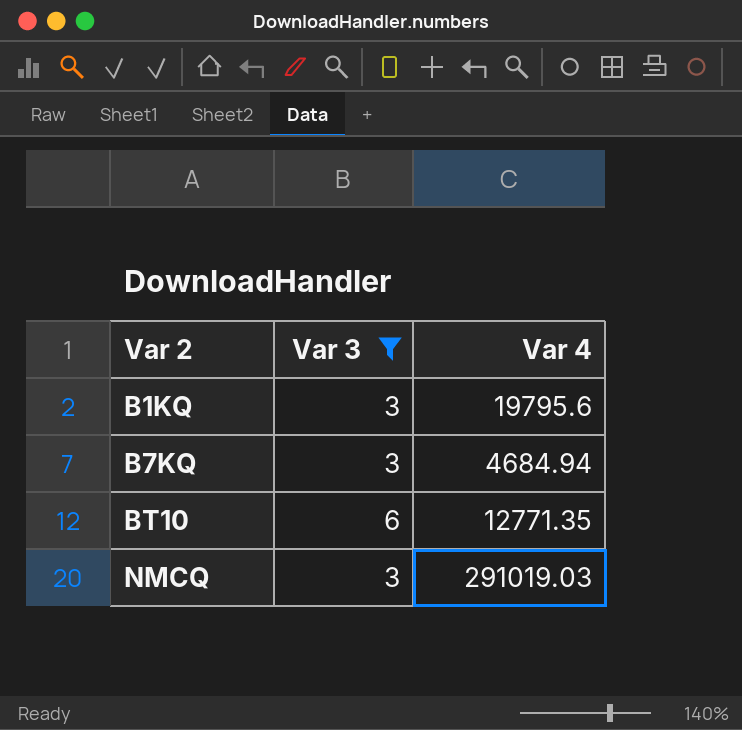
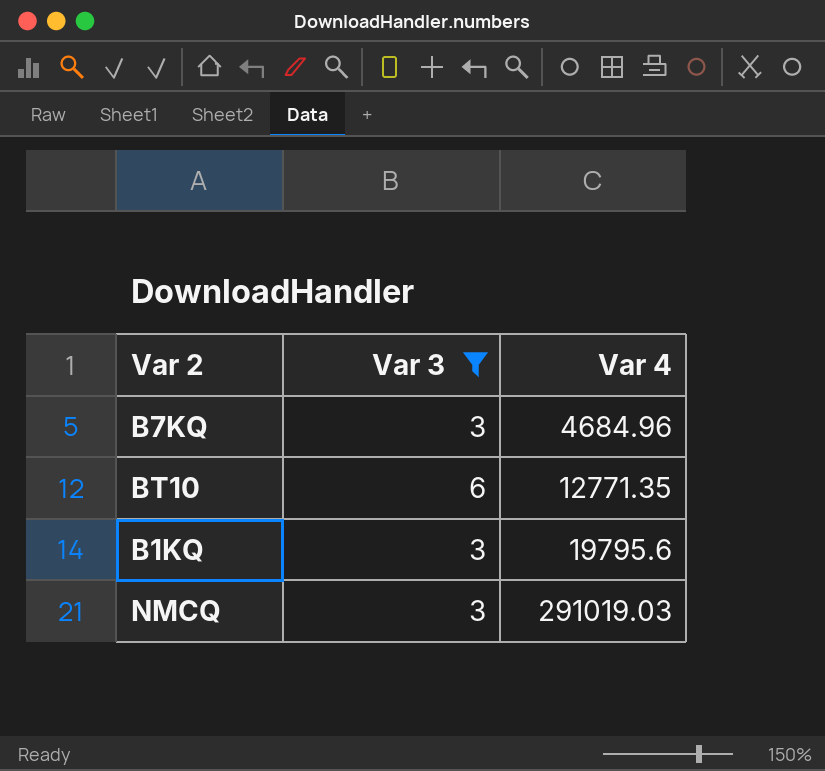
row order: Var 2 ascending -> Var 4 ascending
B7KQ | Var 4: 4684.94 -> 4684.96

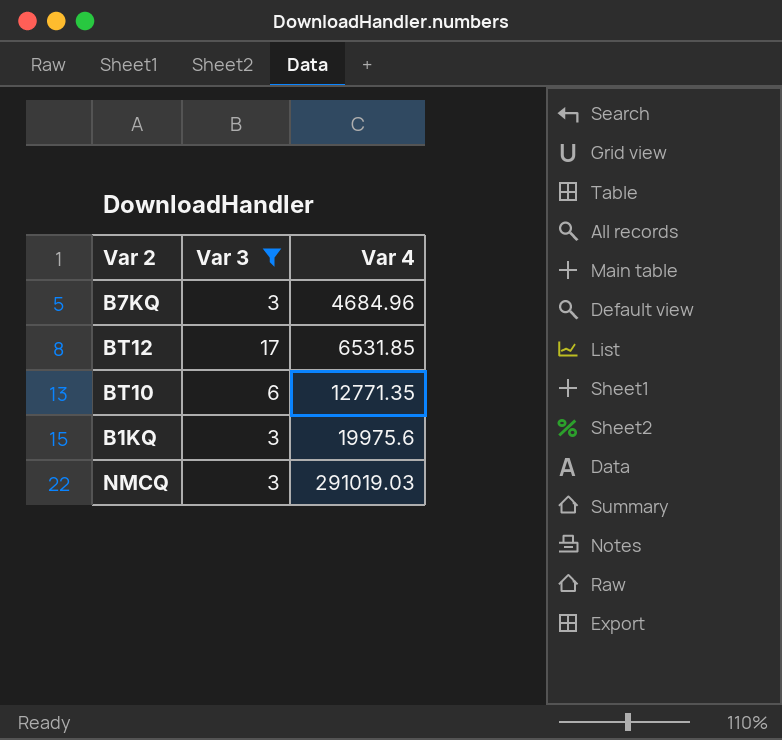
row BT12: none -> 17 | 6531.85
B1KQ | Var 4: 19795.6 -> 19975.6

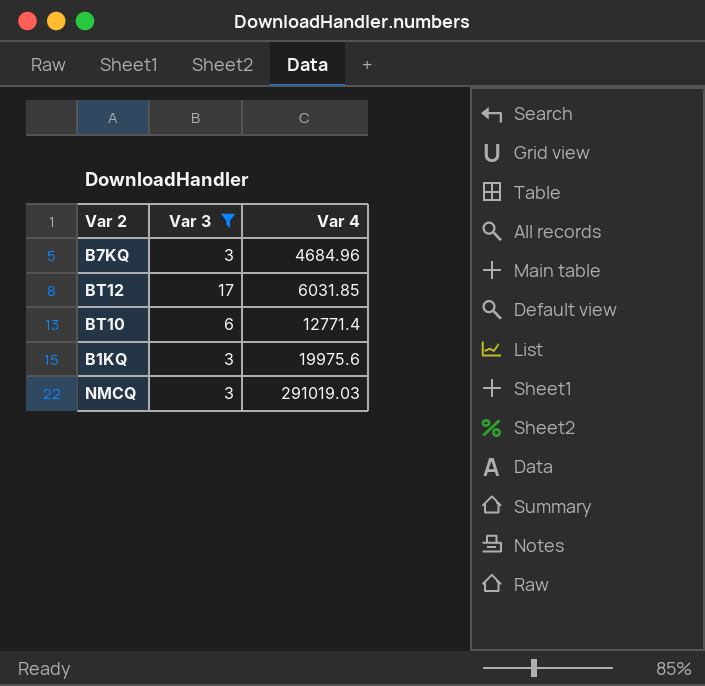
BT12 | Var 4: 6531.85 -> 6031.85
BT10 | Var 4: 12771.35 -> 12771.4

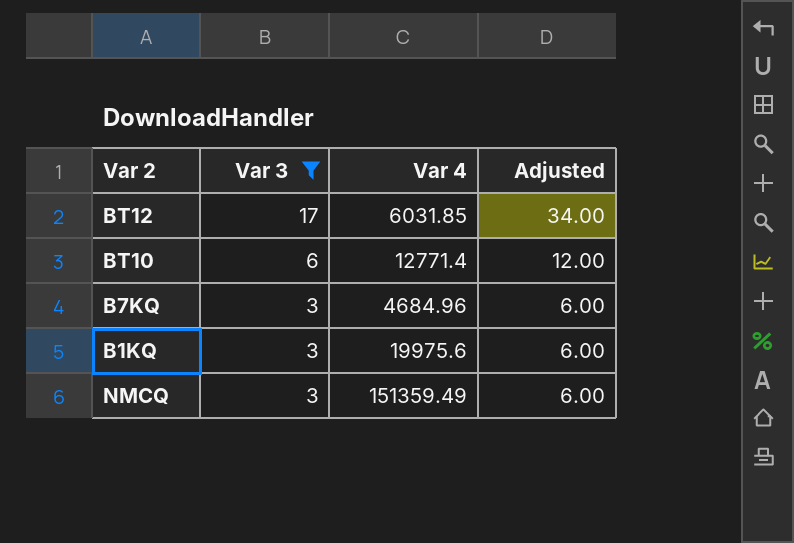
row order: Var 4 ascending -> Var 3 descending
column Adjusted | formula: none -> [Var 3] * 2
NMCQ | Var 4: 291019.03 -> 151359.49

